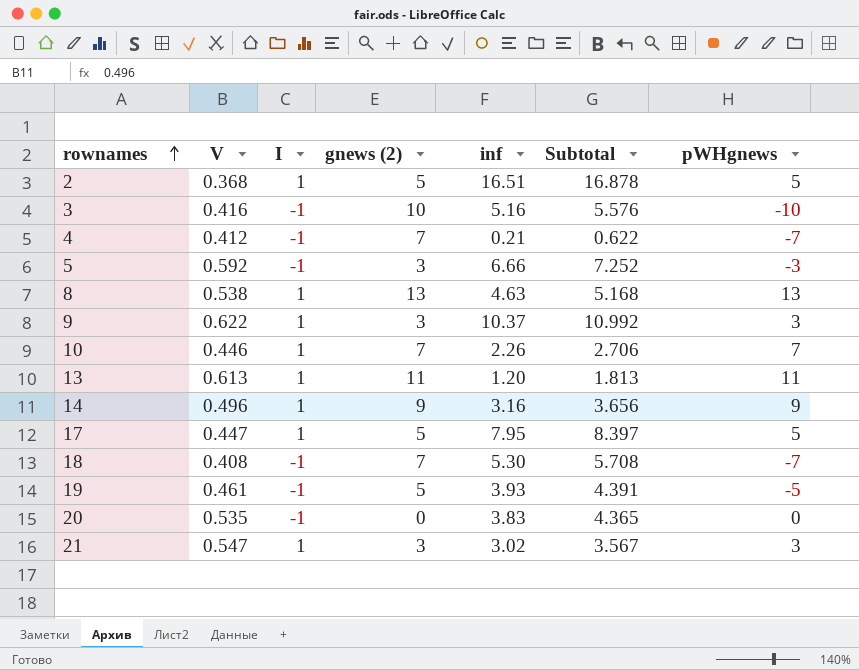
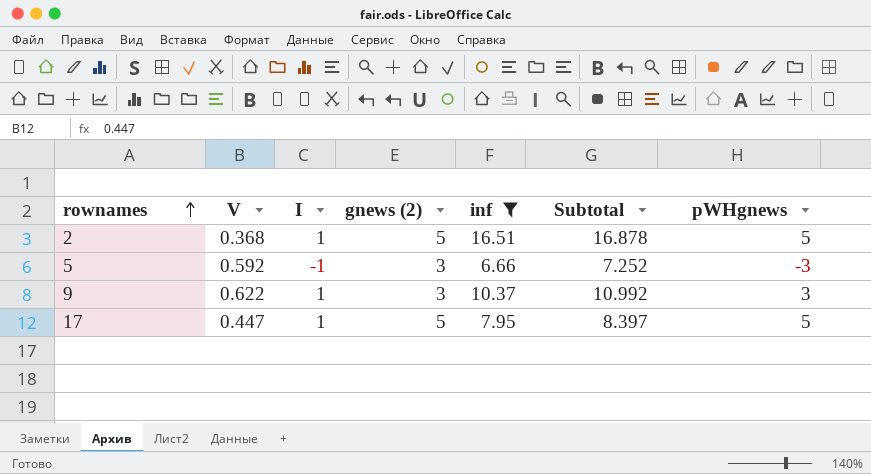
filter: none -> inf >= 6.66

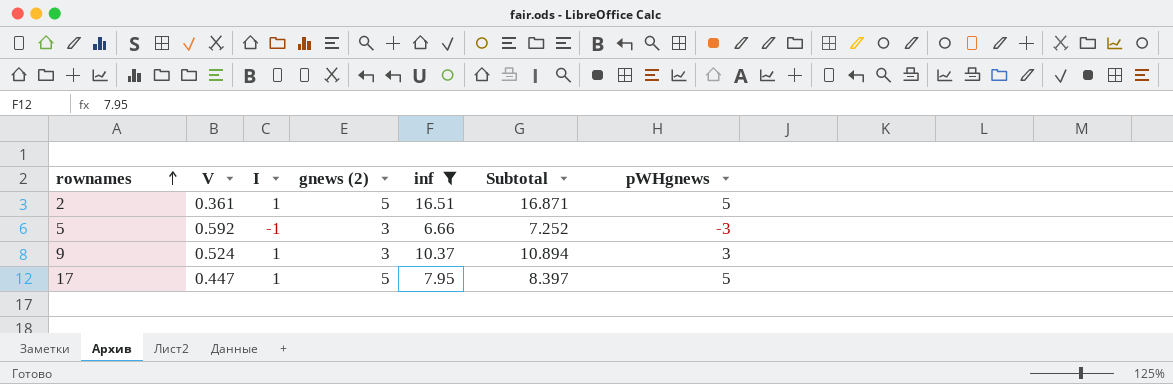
2 | V: 0.368 -> 0.361
2 | Subtotal: 16.878 -> 16.871
9 | V: 0.622 -> 0.524
9 | Subtotal: 10.992 -> 10.894

